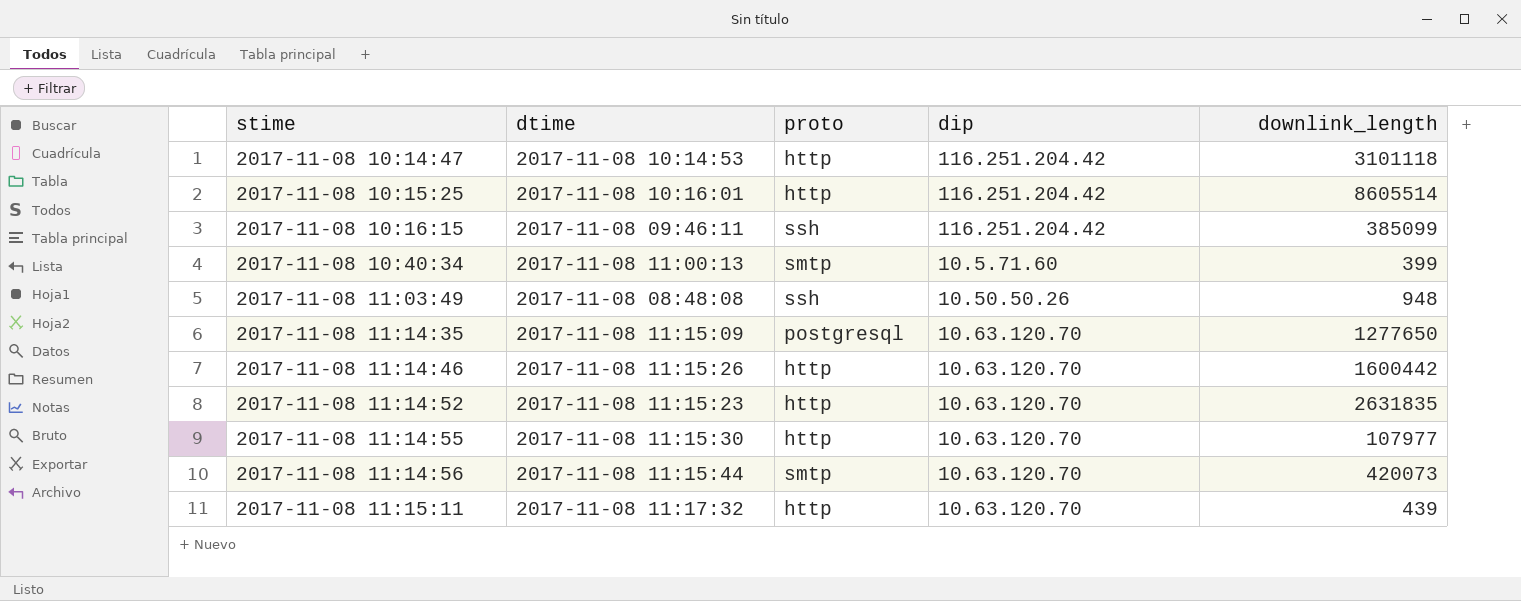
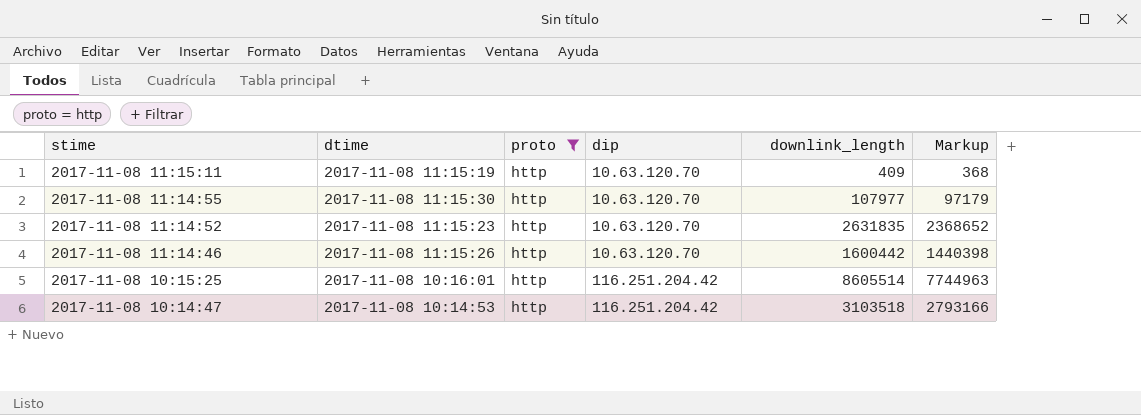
filter: none -> proto = http
row order: stime ascending -> stime descending
column Markup | formula: none -> [downlink_length] * 0.9
2017-11-08 11:15:11 | dtime: 2017-11-08 11:17:32 -> 2017-11-08 11:15:19
2017-11-08 11:15:11 | downlink_length: 439 -> 409
2017-11-08 10:14:47 | downlink_length: 3101118 -> 3103518

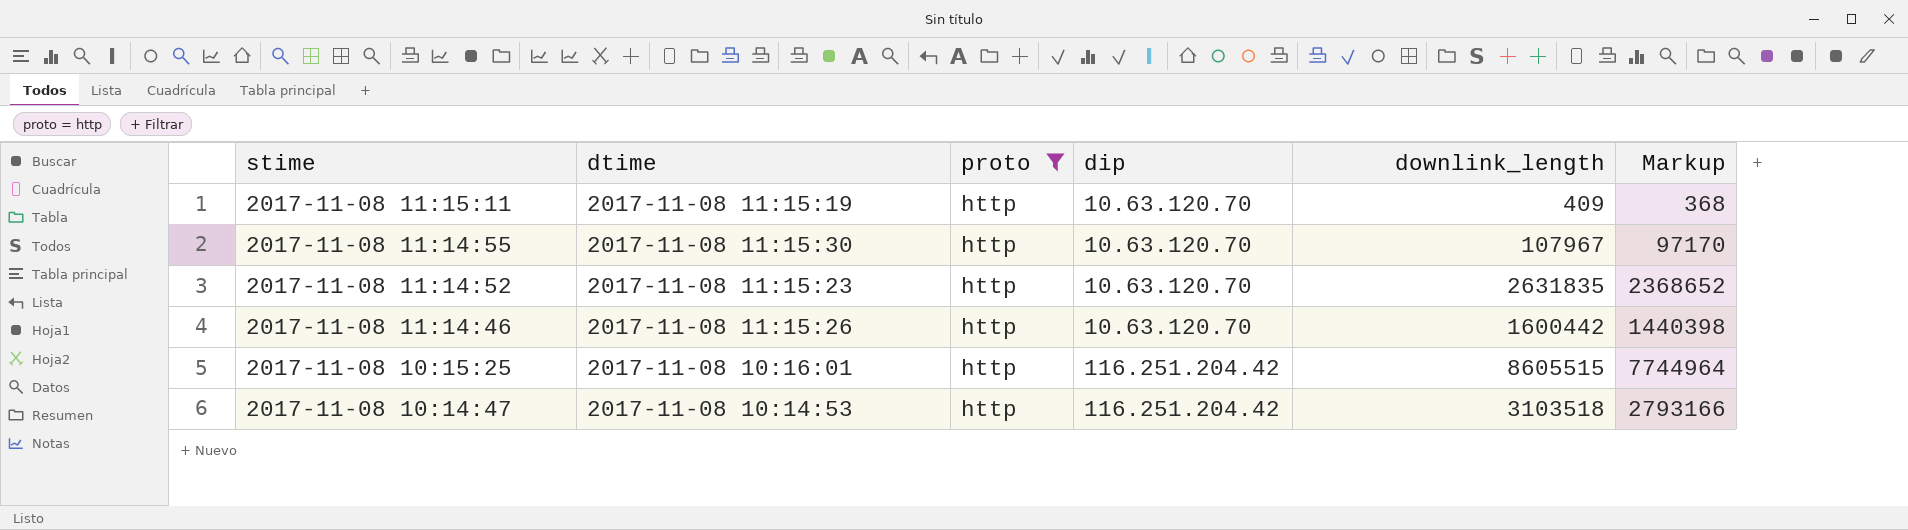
2017-11-08 11:14:55 | downlink_length: 107977 -> 107967
2017-11-08 11:14:55 | Markup: 97179 -> 97170
2017-11-08 10:15:25 | downlink_length: 8605514 -> 8605515
2017-11-08 10:15:25 | Markup: 7744963 -> 7744964

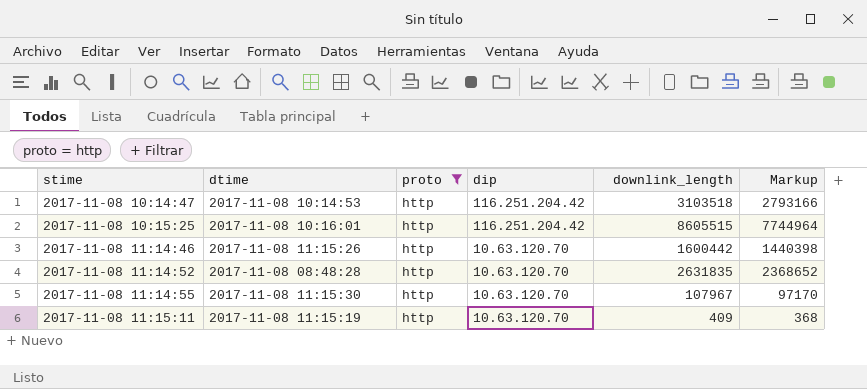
row order: stime descending -> stime ascending
2017-11-08 11:14:52 | dtime: 2017-11-08 11:15:23 -> 2017-11-08 08:48:28

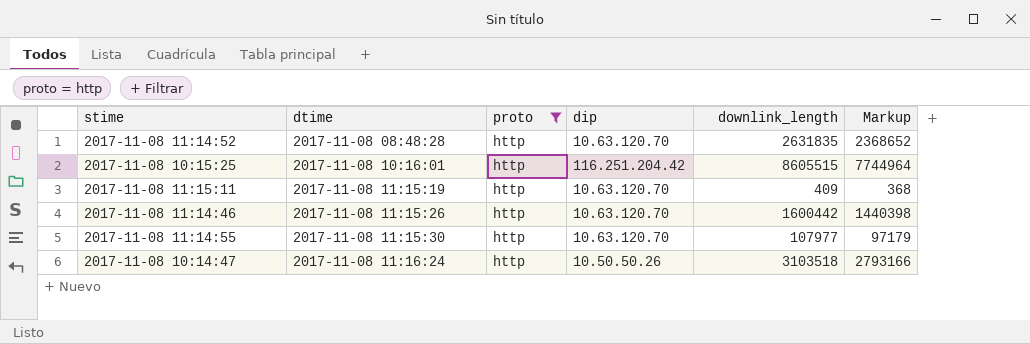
row order: stime ascending -> dtime ascending
2017-11-08 11:14:55 | downlink_length: 107967 -> 107977
2017-11-08 11:14:55 | Markup: 97170 -> 97179
2017-11-08 10:14:47 | dtime: 2017-11-08 10:14:53 -> 2017-11-08 11:16:24
2017-11-08 10:14:47 | dip: 116.251.204.42 -> 10.50.50.26

